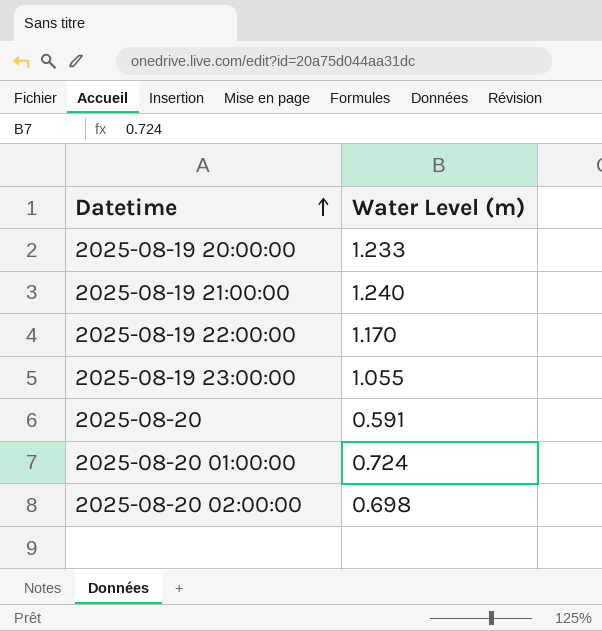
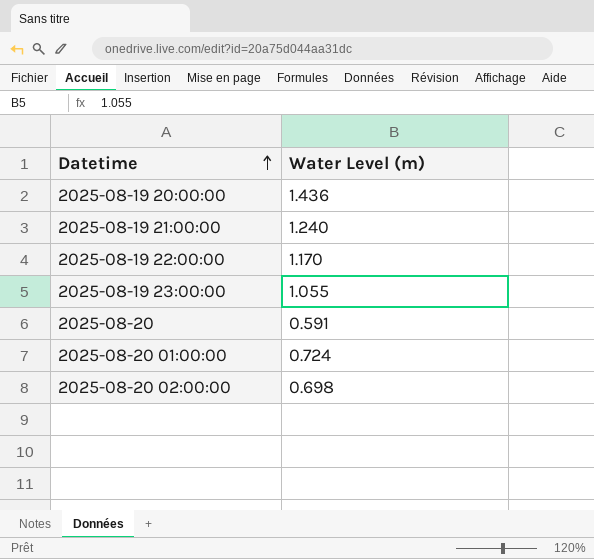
2025-08-19 20:00:00 | Water Level (m): 1.233 -> 1.436

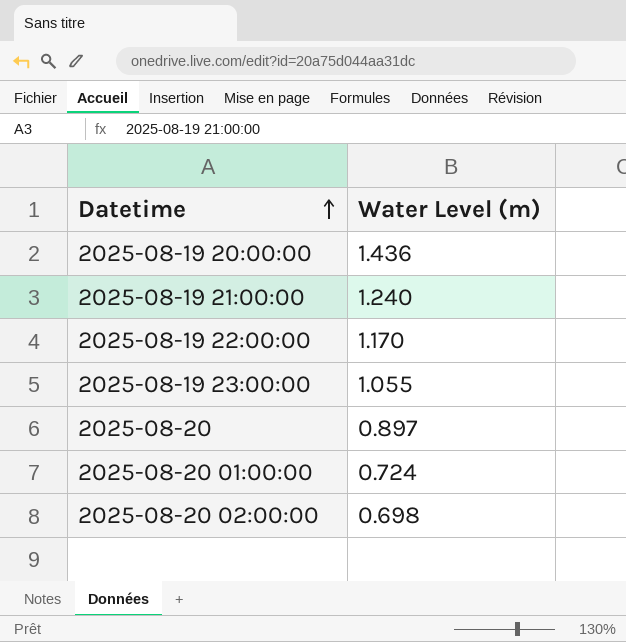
2025-08-20 | Water Level (m): 0.591 -> 0.897

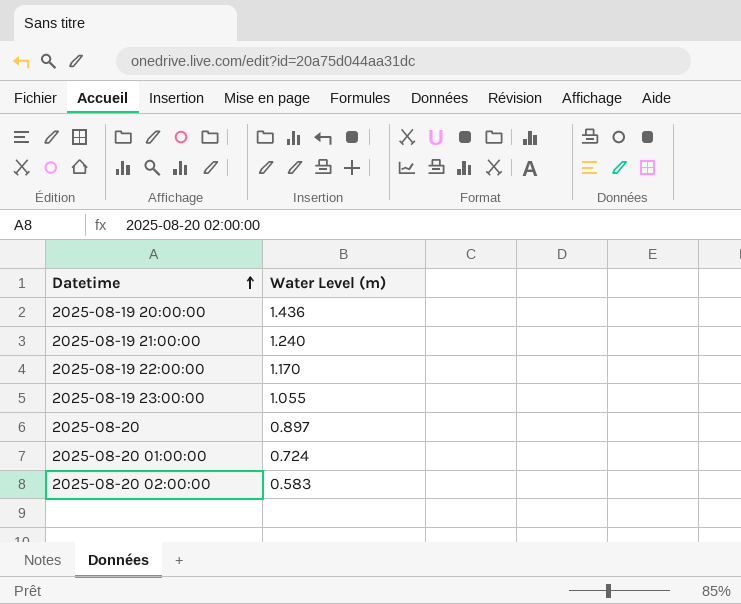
2025-08-20 02:00:00 | Water Level (m): 0.698 -> 0.583

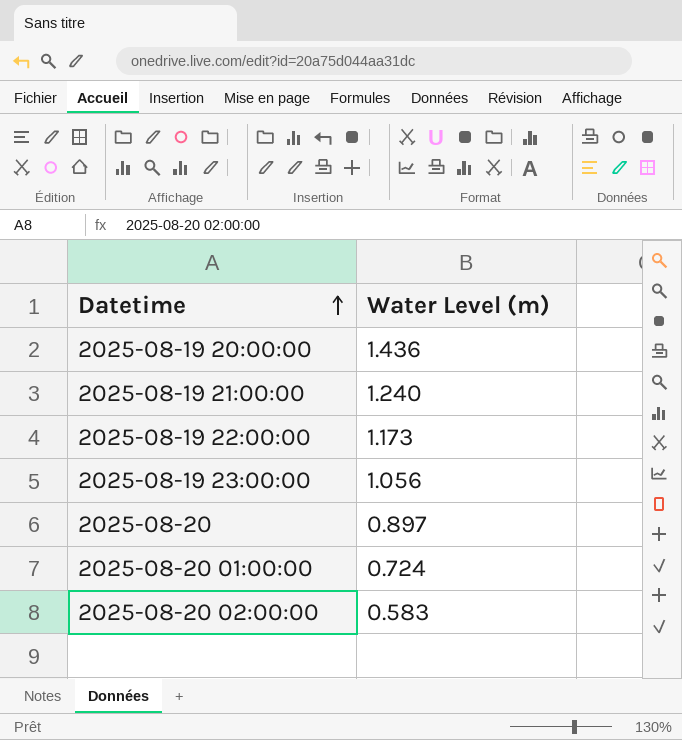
2025-08-19 22:00:00 | Water Level (m): 1.170 -> 1.173
2025-08-19 23:00:00 | Water Level (m): 1.055 -> 1.056

